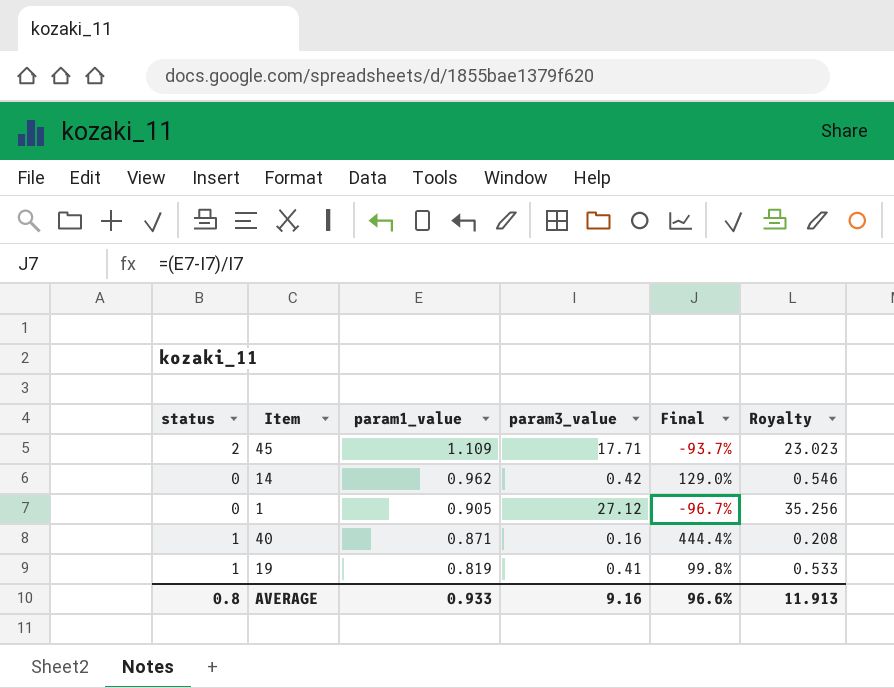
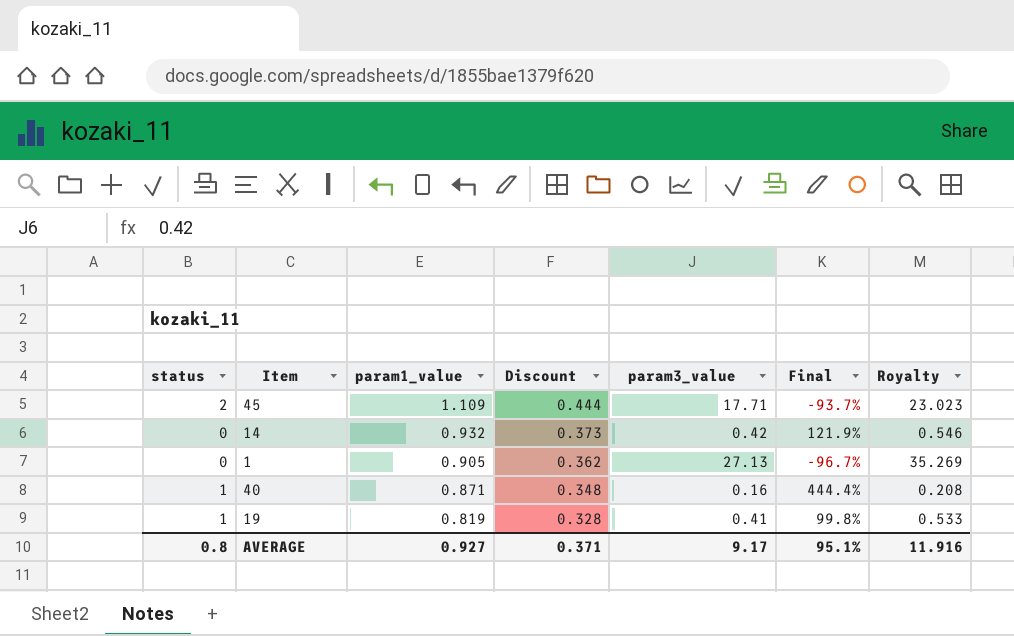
column Discount | formula: none -> [param1_value] * 0.4
14 | param1_value: 0.962 -> 0.932
14 | Final: 129.0% -> 121.9%
1 | param3_value: 27.12 -> 27.13
1 | Royalty: 35.256 -> 35.269
AVERAGE | param1_value: 0.933 -> 0.927
AVERAGE | param3_value: 9.16 -> 9.17
AVERAGE | Final: 96.6% -> 95.1%
AVERAGE | Royalty: 11.913 -> 11.916

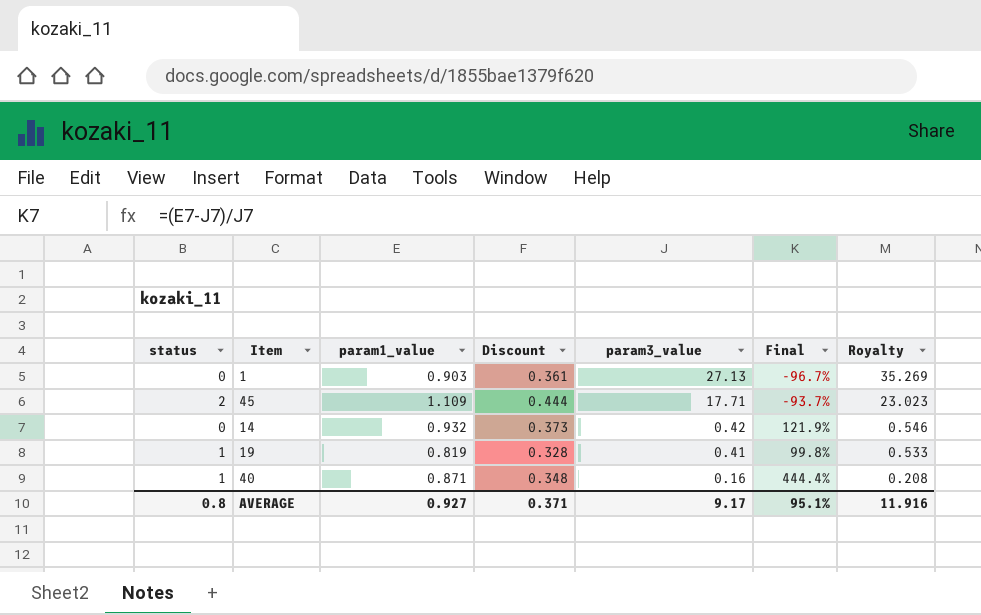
row order: param1_value descending -> param3_value descending
1 | param1_value: 0.905 -> 0.903
1 | Discount: 0.362 -> 0.361

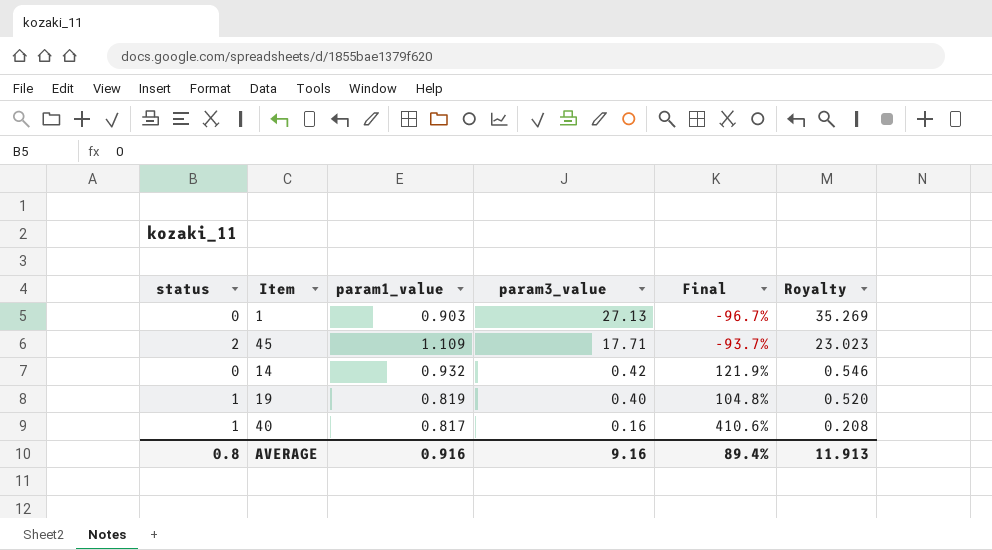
column Discount | formula: [param1_value] * 0.4 -> none
19 | param3_value: 0.41 -> 0.40
19 | Final: 99.8% -> 104.8%
19 | Royalty: 0.533 -> 0.520
40 | param1_value: 0.871 -> 0.817
40 | Final: 444.4% -> 410.6%
AVERAGE | param1_value: 0.927 -> 0.916
AVERAGE | param3_value: 9.17 -> 9.16
AVERAGE | Final: 95.1% -> 89.4%
AVERAGE | Royalty: 11.916 -> 11.913

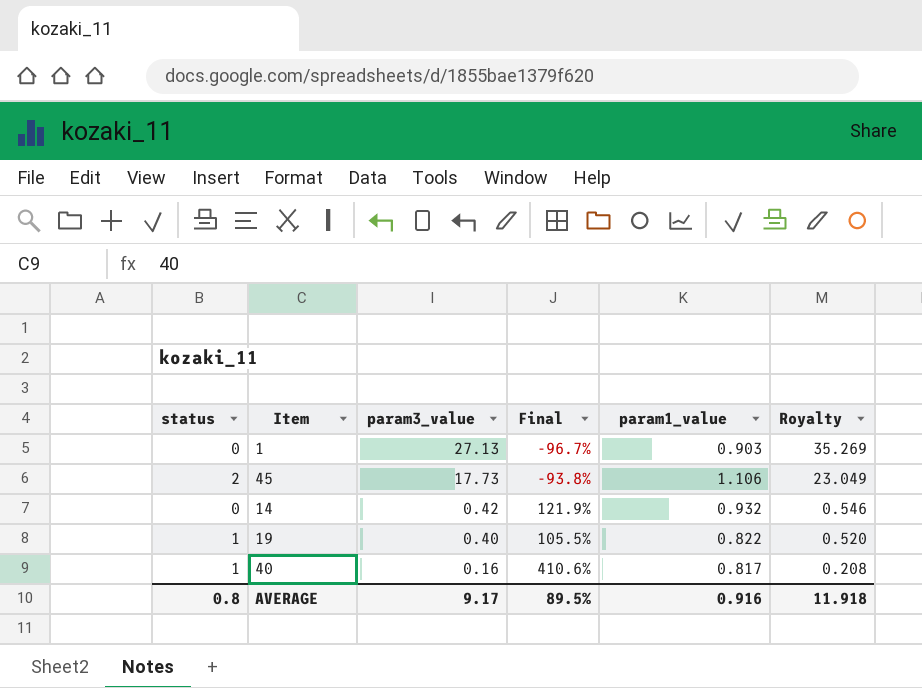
column param1_value | position: 3 -> 5
45 | param3_value: 17.71 -> 17.73
45 | Final: -93.7% -> -93.8%
45 | param1_value: 1.109 -> 1.106
45 | Royalty: 23.023 -> 23.049
19 | Final: 104.8% -> 105.5%
19 | param1_value: 0.819 -> 0.822
AVERAGE | param3_value: 9.16 -> 9.17
AVERAGE | Final: 89.4% -> 89.5%
AVERAGE | Royalty: 11.913 -> 11.918

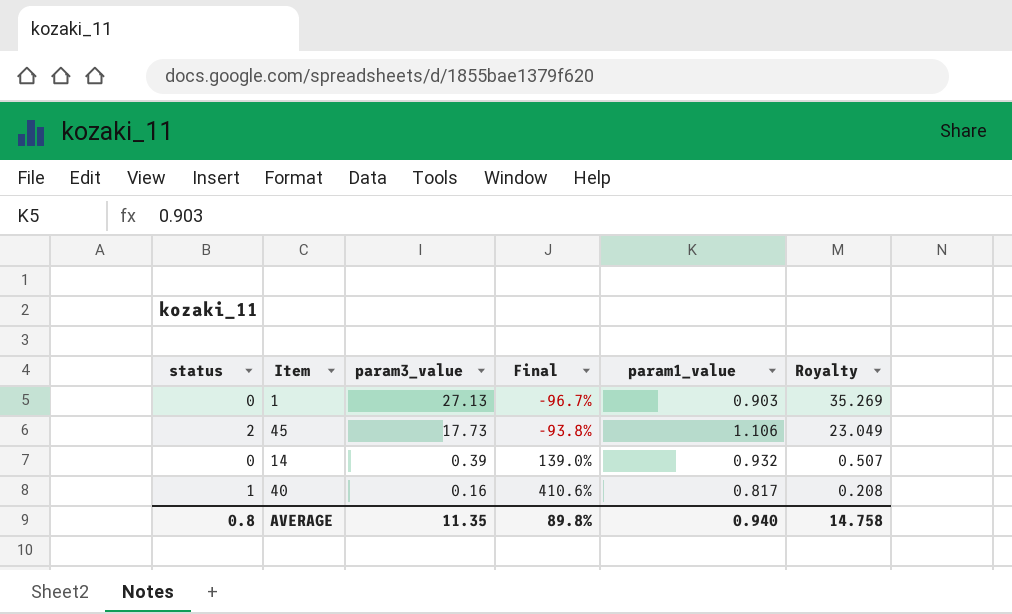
row 19: 1 | 0.40 | 105.5% | 0.822 | 0.520 -> none
14 | param3_value: 0.42 -> 0.39
14 | Final: 121.9% -> 139.0%
14 | Royalty: 0.546 -> 0.507
AVERAGE | param3_value: 9.17 -> 11.35
AVERAGE | Final: 89.5% -> 89.8%
AVERAGE | param1_value: 0.916 -> 0.940
AVERAGE | Royalty: 11.918 -> 14.758

